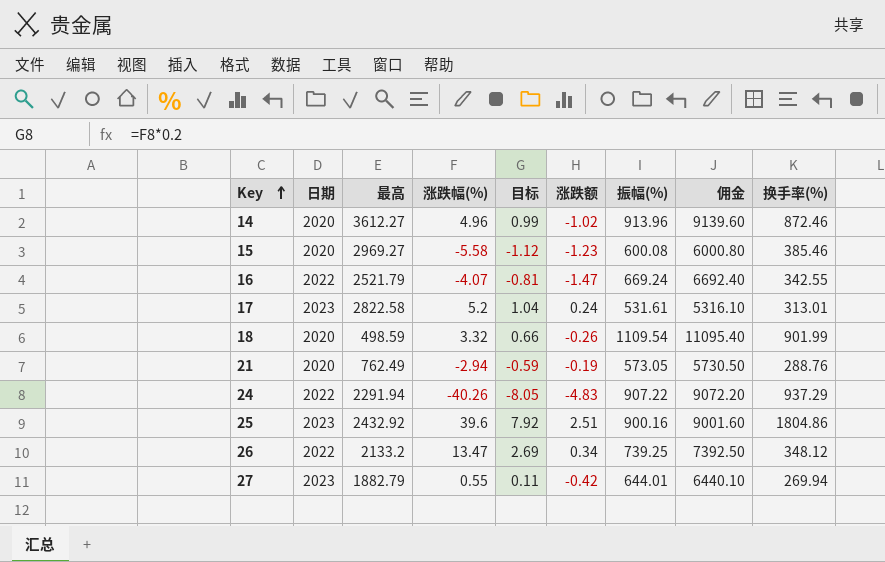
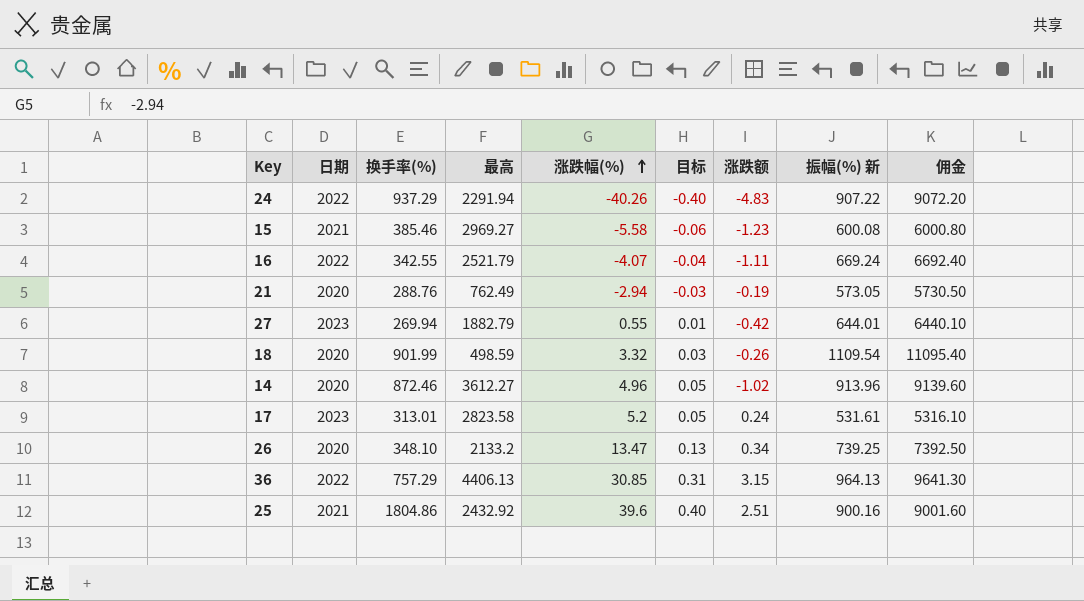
row order: Key ascending -> 涨跌幅(%) ascending
column 换手率(%) | position: 9 -> 3
column 目标 | formula: [涨跌幅(%)] * 0.2 -> [涨跌幅(%)] * 0.01
column name: 振幅(%) -> 振幅(%) 新
15 | 日期: 2020 -> 2021
16 | 涨跌额: -1.47 -> -1.11
17 | 最高: 2822.58 -> 2823.58
26 | 日期: 2022 -> 2020
26 | 换手率(%): 348.12 -> 348.10
row 36: none -> 2022 | 757.29 | 4406.13 | 30.85 | 0.31 | 3.15 | 964.13 | 9641.30
25 | 日期: 2023 -> 2021

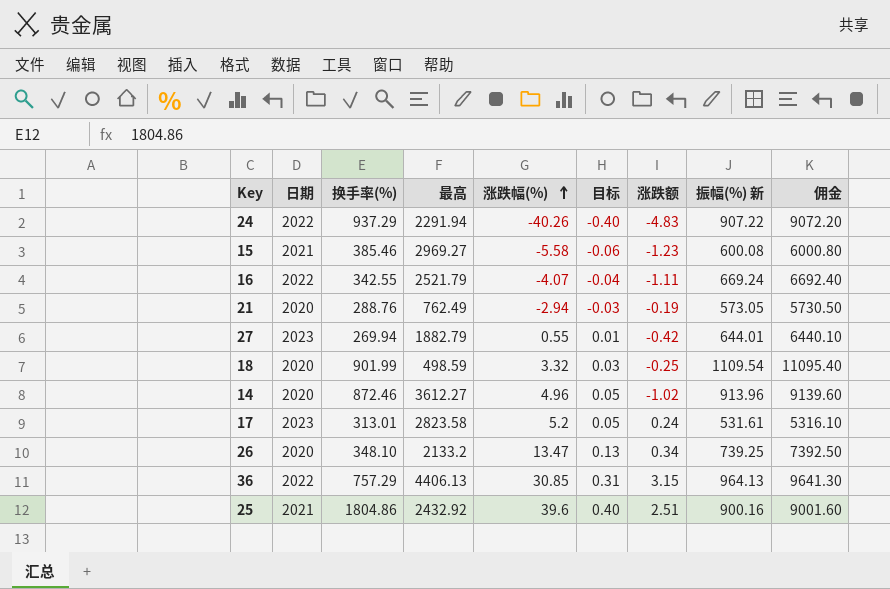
18 | 涨跌额: -0.26 -> -0.25

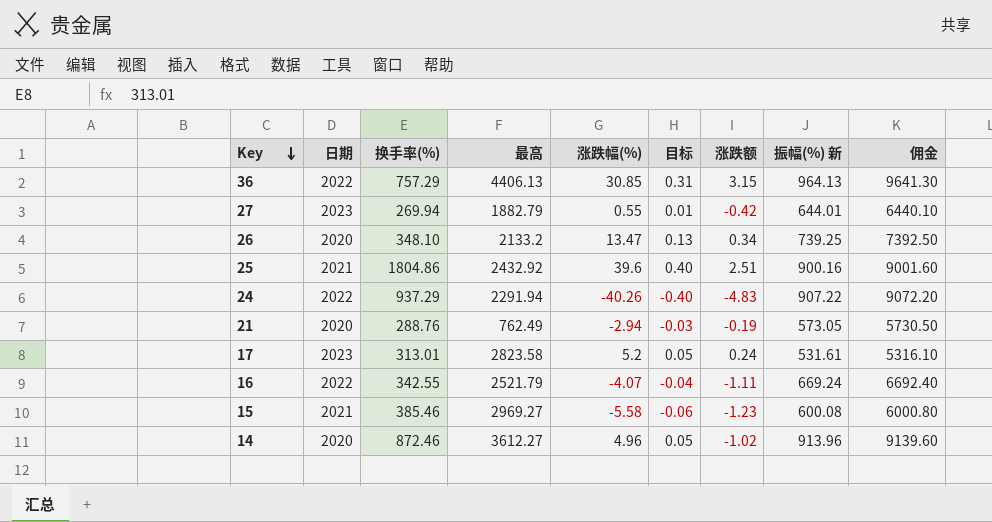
row order: 涨跌幅(%) ascending -> Key descending
row 18: 2020 | 901.99 | 498.59 | 3.32 | 0.03 | -0.25 | 1109.54 | 11095.40 -> none

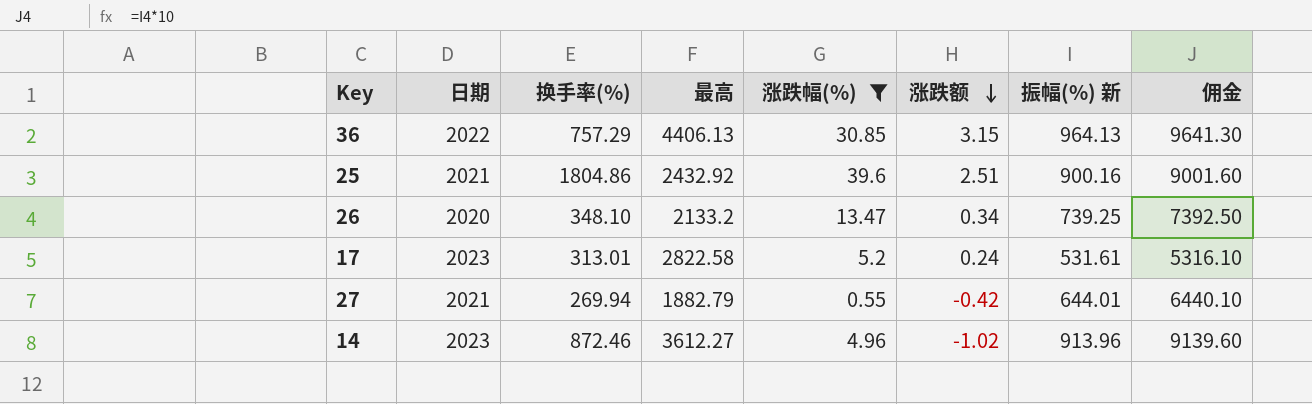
filter: none -> 涨跌幅(%) >= 0.55
row order: Key descending -> 涨跌额 descending
column 目标 | formula: [涨跌幅(%)] * 0.01 -> none
17 | 最高: 2823.58 -> 2822.58
27 | 日期: 2023 -> 2021
14 | 日期: 2020 -> 2023

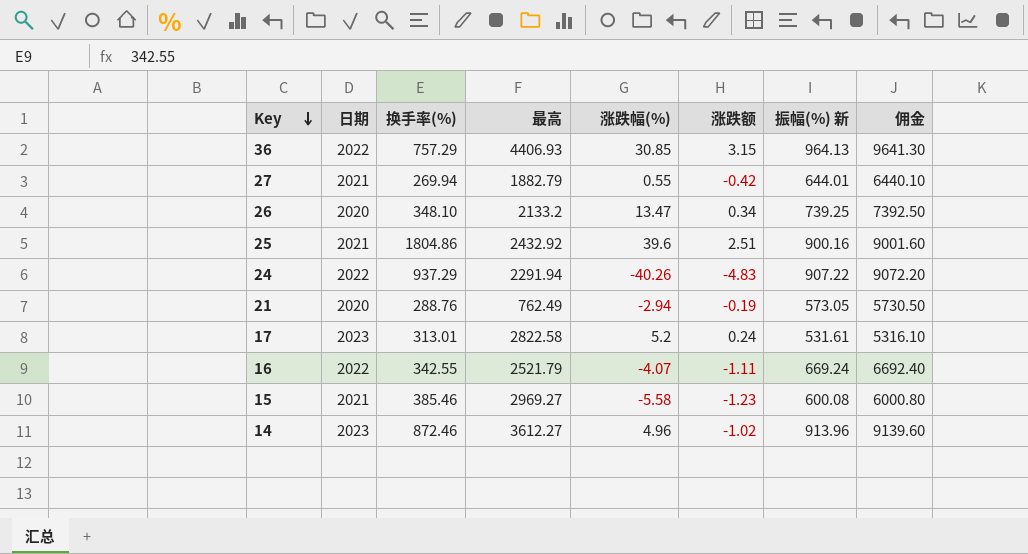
filter: 涨跌幅(%) >= 0.55 -> none
row order: 涨跌额 descending -> Key descending
36 | 最高: 4406.13 -> 4406.93

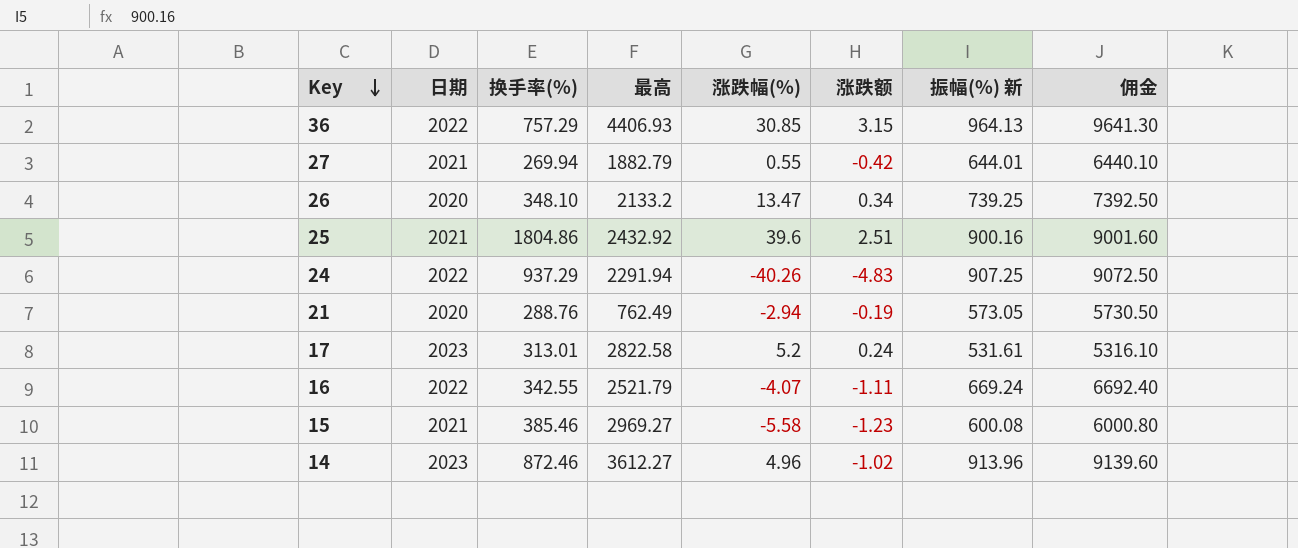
24 | 振幅(%) 新: 907.22 -> 907.25
24 | 佣金: 9072.20 -> 9072.50

